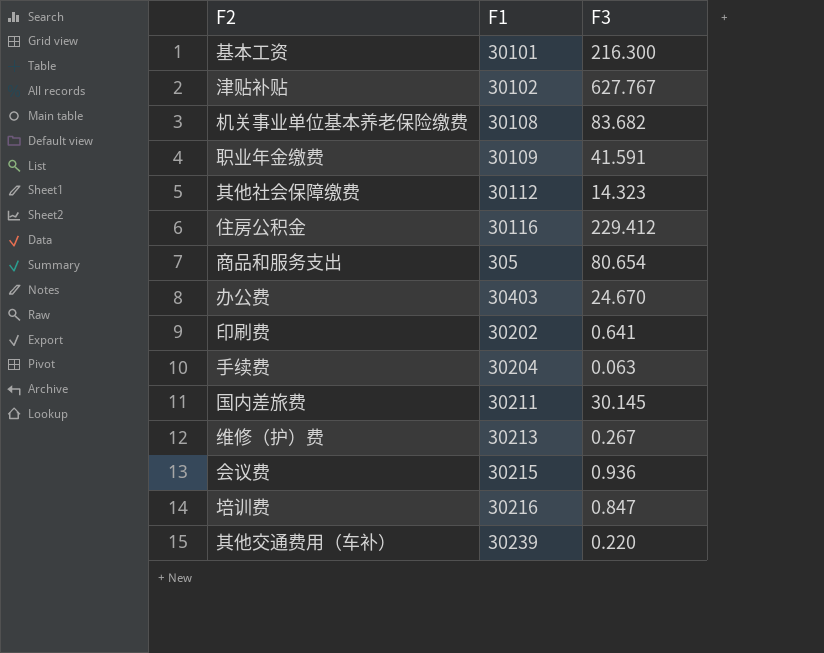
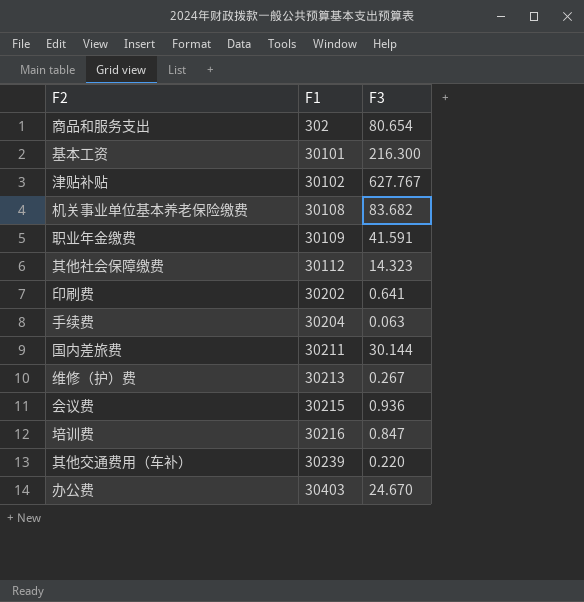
row order: none -> F1 ascending
row 住房公积金: 30116 | 229.412 -> none
商品和服务支出 | F1: 305 -> 302
国内差旅费 | F3: 30.145 -> 30.144

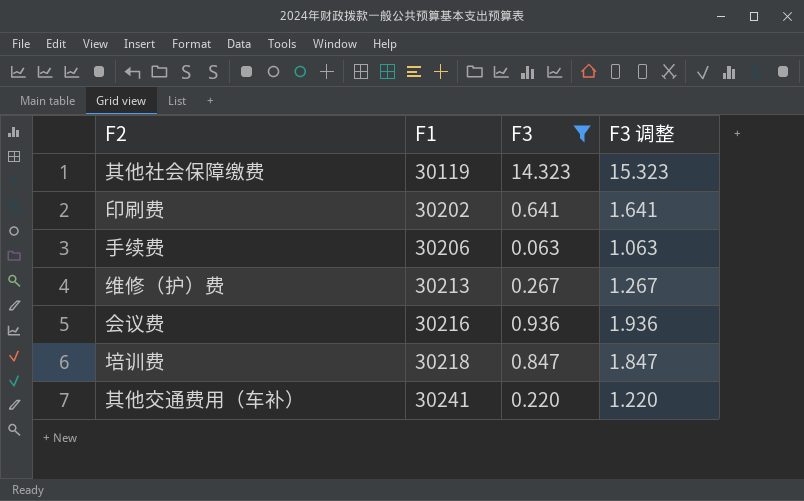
filter: none -> F3 <= 14.323
column F3 调整 | formula: none -> [F3] + 1
其他社会保障缴费 | F1: 30112 -> 30119
手续费 | F1: 30204 -> 30206
会议费 | F1: 30215 -> 30216
培训费 | F1: 30216 -> 30218
其他交通费用（车补） | F1: 30239 -> 30241

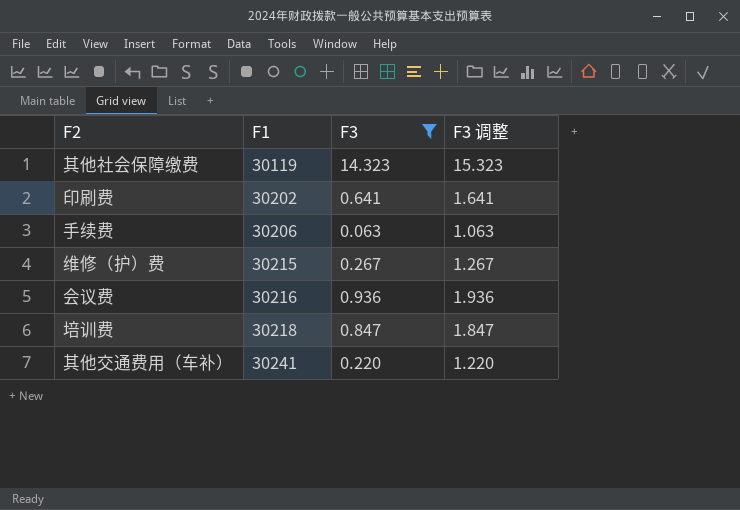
维修（护）费 | F1: 30213 -> 30215

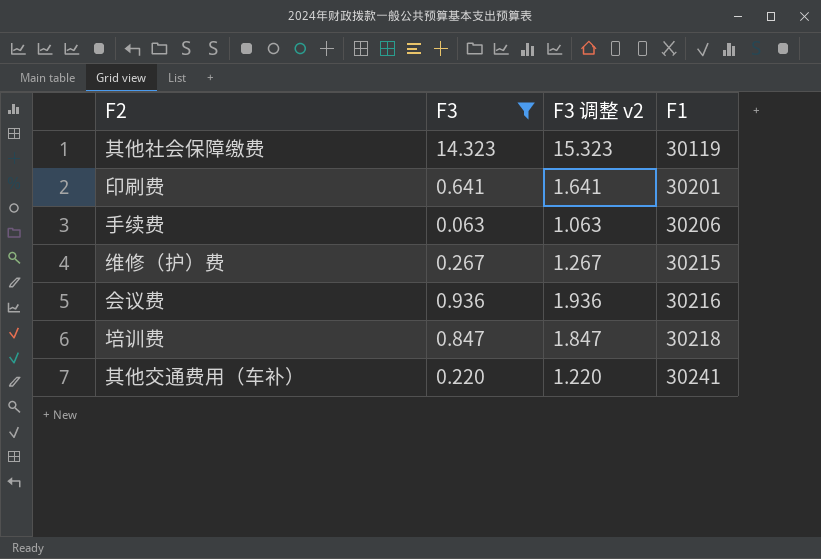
column name: F3 调整 -> F3 调整 v2
column F1 | position: 2 -> 4
印刷费 | F1: 30202 -> 30201

